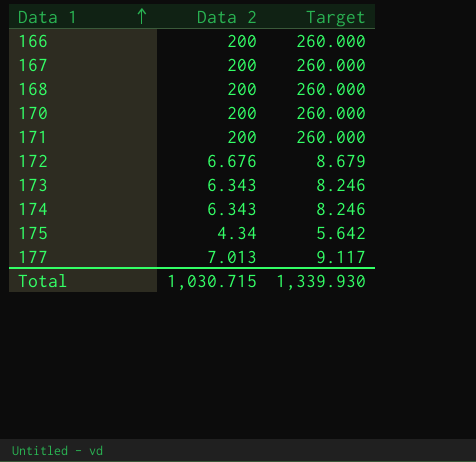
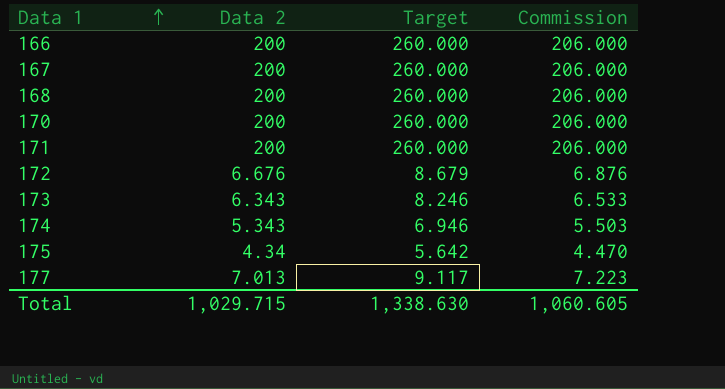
column Commission | formula: none -> [Data 2] * 1.03
174 | Data 2: 6.343 -> 5.343
174 | Target: 8.246 -> 6.946
Total | Data 2: 1,030.715 -> 1,029.715
Total | Target: 1,339.930 -> 1,338.630

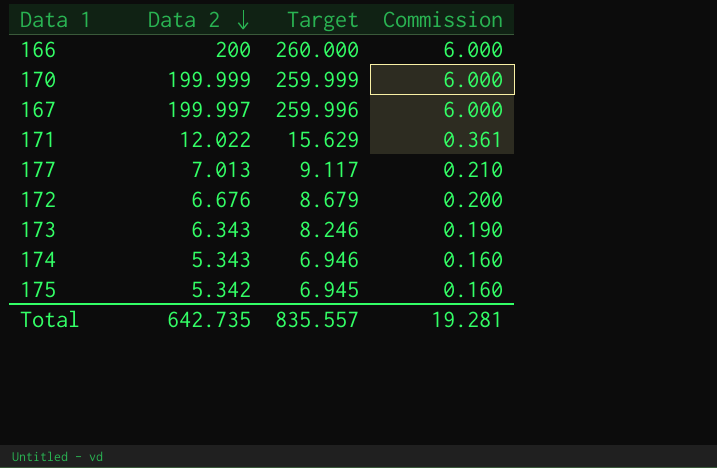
row order: Data 1 ascending -> Data 2 descending
column Commission | formula: [Data 2] * 1.03 -> [Data 2] * 0.03
row 168: 200 | 260.000 | 206.000 -> none
170 | Data 2: 200 -> 199.999
170 | Target: 260.000 -> 259.999
167 | Data 2: 200 -> 199.997
167 | Target: 260.000 -> 259.996
171 | Data 2: 200 -> 12.022
171 | Target: 260.000 -> 15.629
175 | Data 2: 4.34 -> 5.342
175 | Target: 5.642 -> 6.945
Total | Data 2: 1,029.715 -> 642.735
Total | Target: 1,338.630 -> 835.557
Total | Commission: 1,060.605 -> 19.281

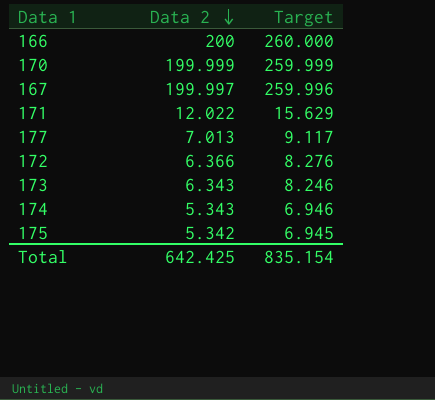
column Commission | formula: [Data 2] * 0.03 -> none
172 | Data 2: 6.676 -> 6.366
172 | Target: 8.679 -> 8.276
Total | Data 2: 642.735 -> 642.425
Total | Target: 835.557 -> 835.154

